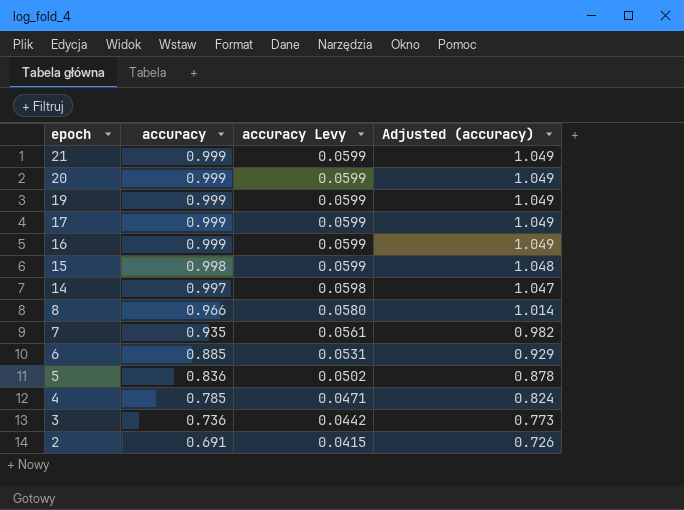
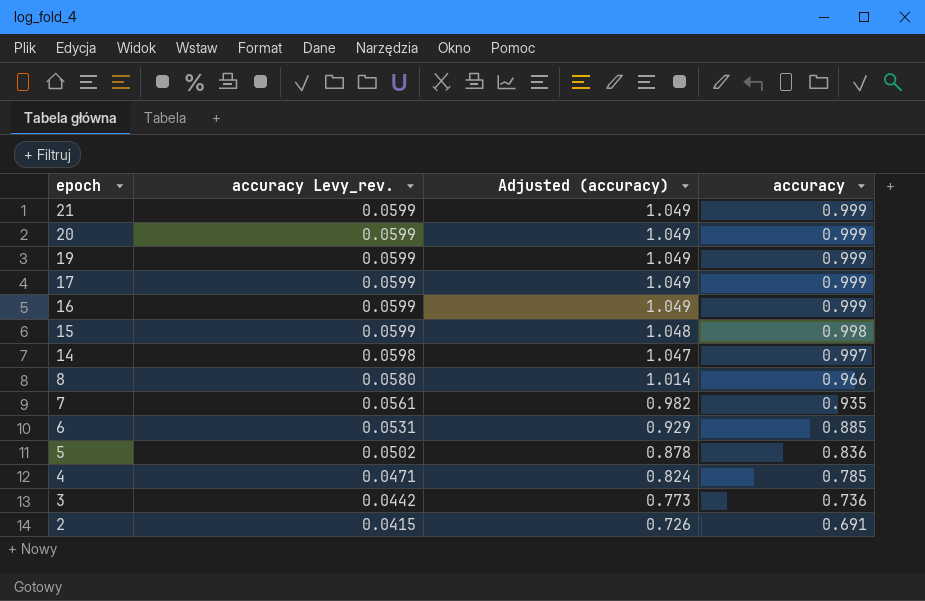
column name: accuracy Levy -> accuracy Levy_rev.
column accuracy | position: 2 -> 4

